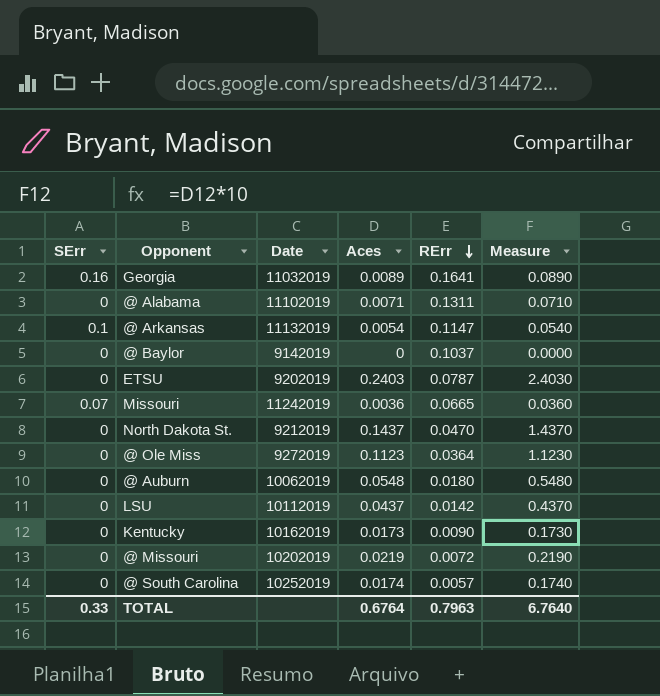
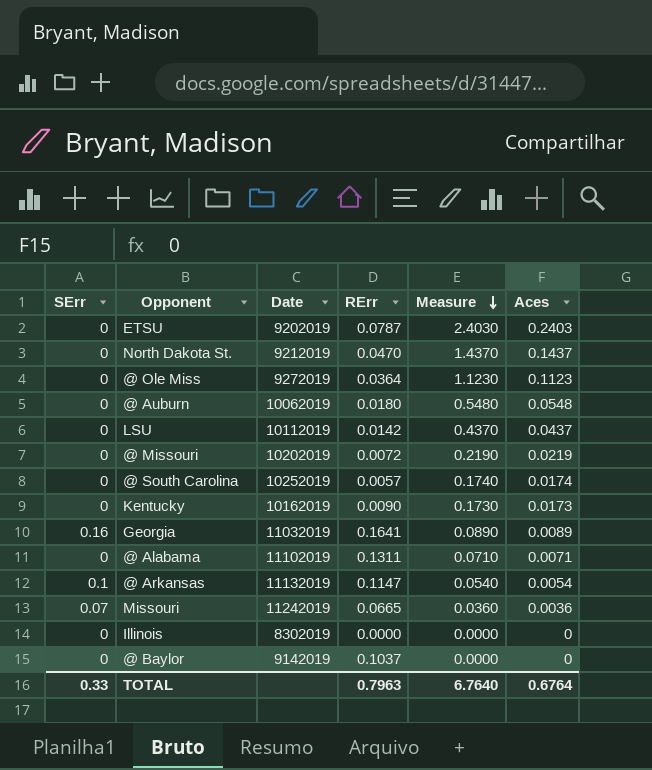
row order: RErr descending -> Measure descending
column Aces | position: 4 -> 6
row Illinois: none -> 0 | 8302019 | 0.0000 | 0.0000 | 0

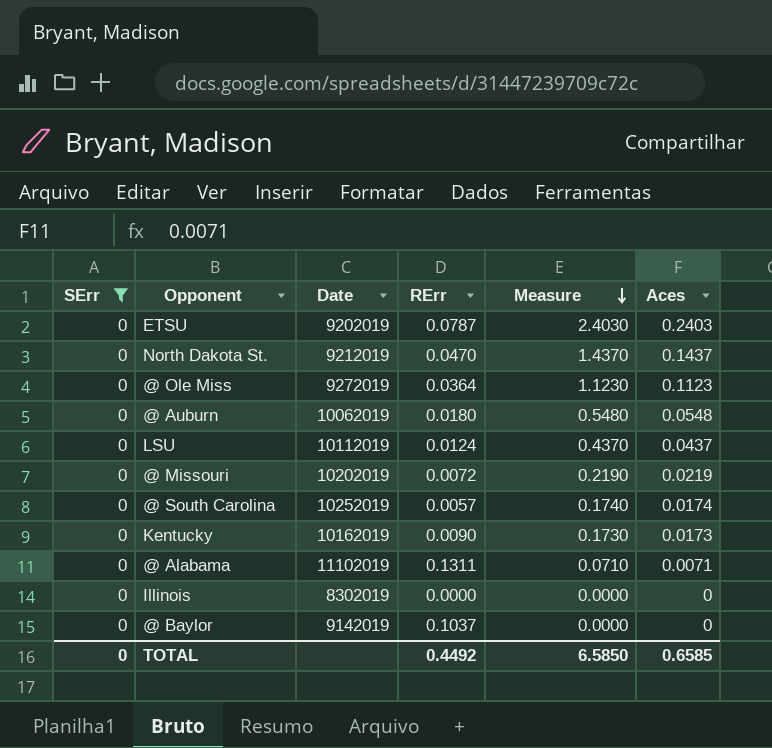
filter: none -> SErr = 0
LSU | RErr: 0.0142 -> 0.0124
TOTAL | SErr: 0.33 -> 0
TOTAL | RErr: 0.7963 -> 0.4492
TOTAL | Measure: 6.7640 -> 6.5850
TOTAL | Aces: 0.6764 -> 0.6585

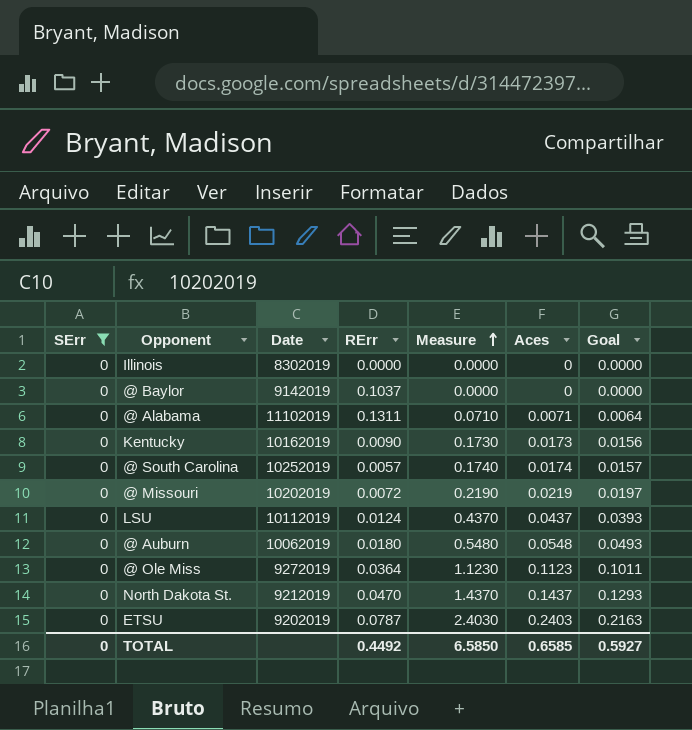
row order: Measure descending -> Measure ascending
column Goal | formula: none -> [Aces] * 0.9

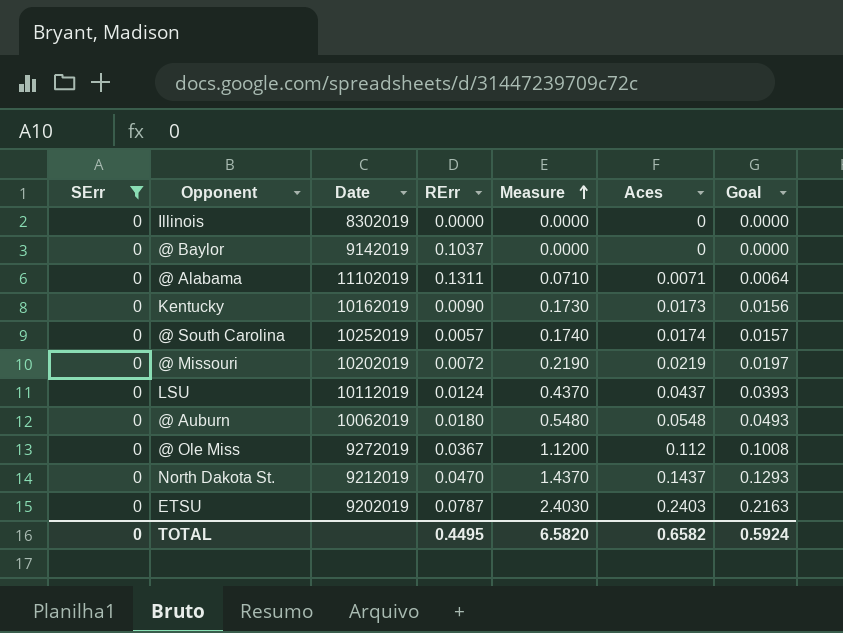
@ Ole Miss | RErr: 0.0364 -> 0.0367
@ Ole Miss | Measure: 1.1230 -> 1.1200
@ Ole Miss | Aces: 0.1123 -> 0.112
@ Ole Miss | Goal: 0.1011 -> 0.1008
TOTAL | RErr: 0.4492 -> 0.4495
TOTAL | Measure: 6.5850 -> 6.5820
TOTAL | Aces: 0.6585 -> 0.6582
TOTAL | Goal: 0.5927 -> 0.5924

